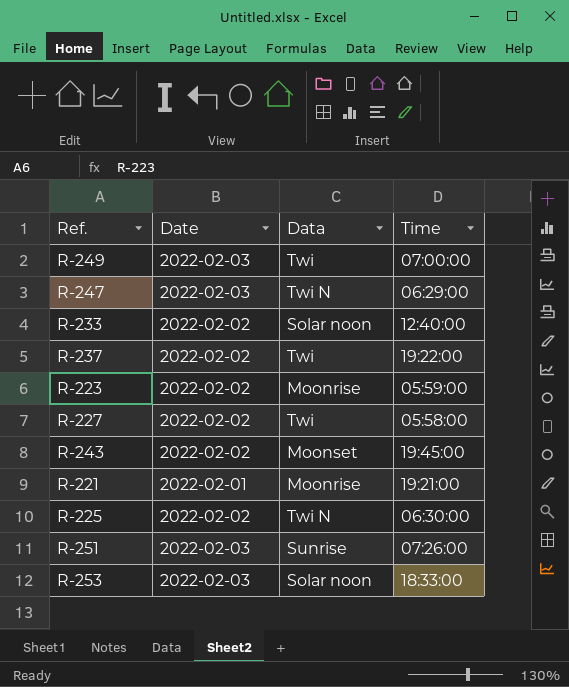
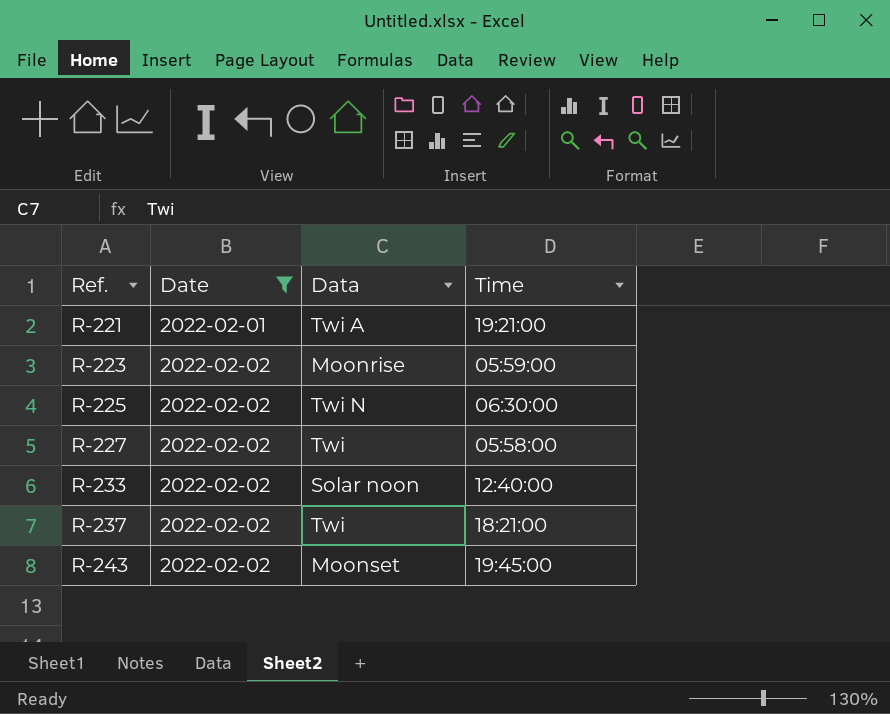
filter: none -> Date != 2022-02-03
row order: none -> Ref. ascending
R-221 | Data: Moonrise -> Twi A
R-237 | Time: 19:22:00 -> 18:21:00

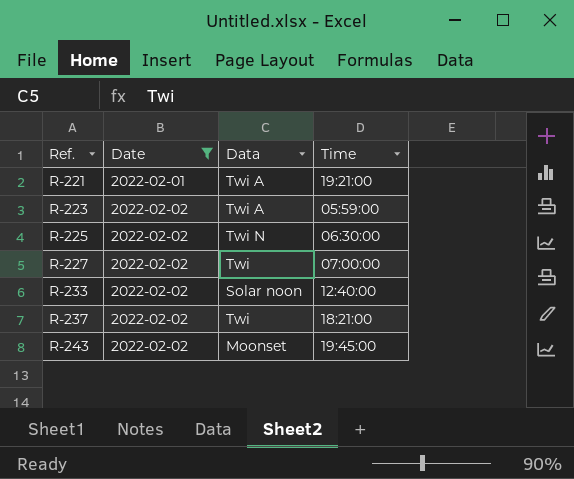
R-223 | Data: Moonrise -> Twi A
R-227 | Time: 05:58:00 -> 07:00:00

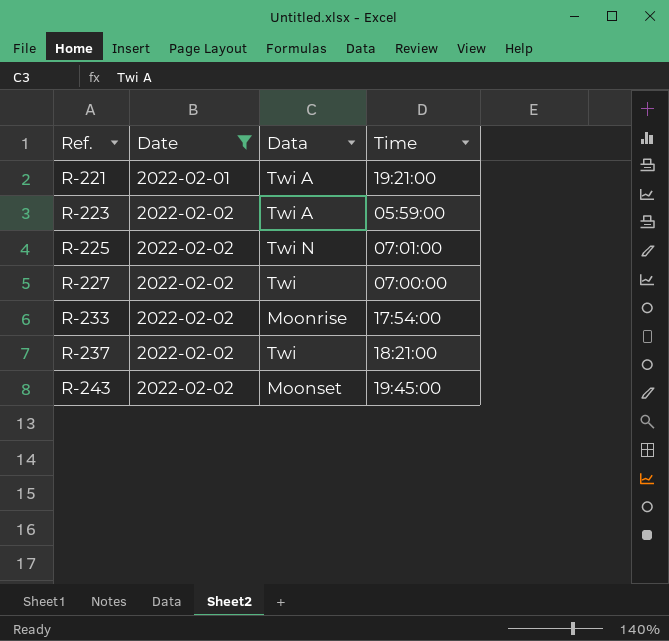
R-225 | Time: 06:30:00 -> 07:01:00
R-233 | Data: Solar noon -> Moonrise
R-233 | Time: 12:40:00 -> 17:54:00

